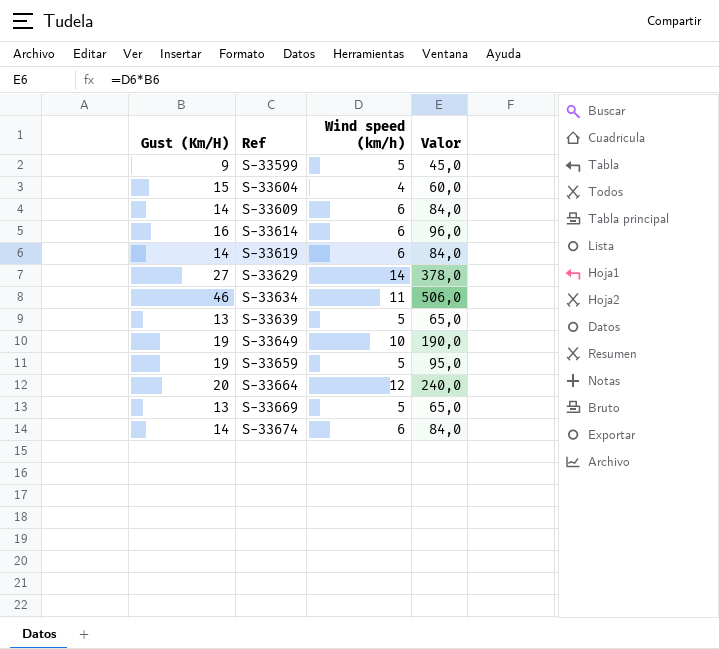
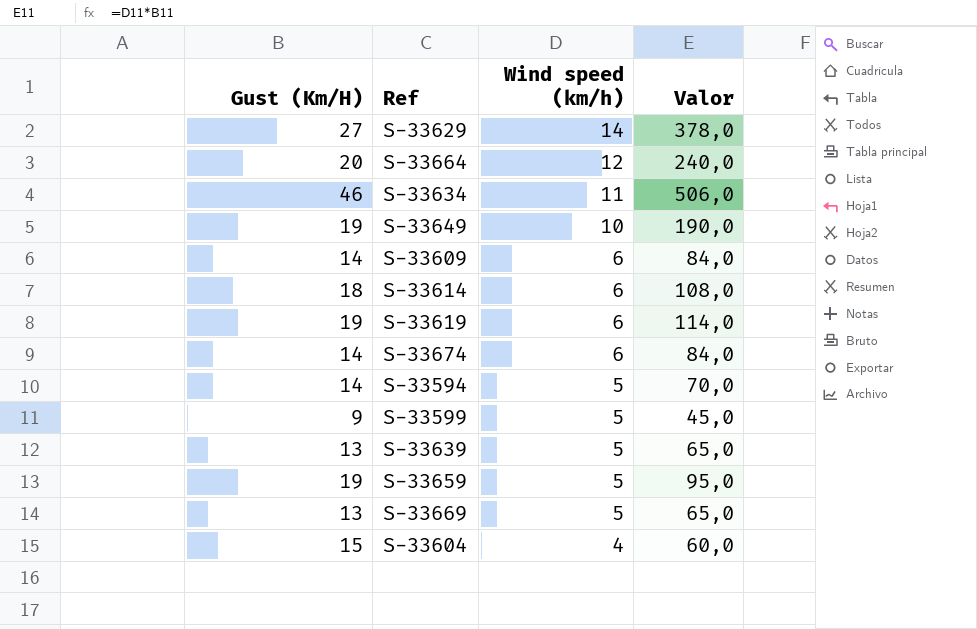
row order: Ref ascending -> Wind speed (km/h) descending
S-33614 | Gust (Km/H): 16 -> 18
S-33614 | Valor: 96,0 -> 108,0
S-33619 | Gust (Km/H): 14 -> 19
S-33619 | Valor: 84,0 -> 114,0
row S-33594: none -> 14 | 5 | 70,0

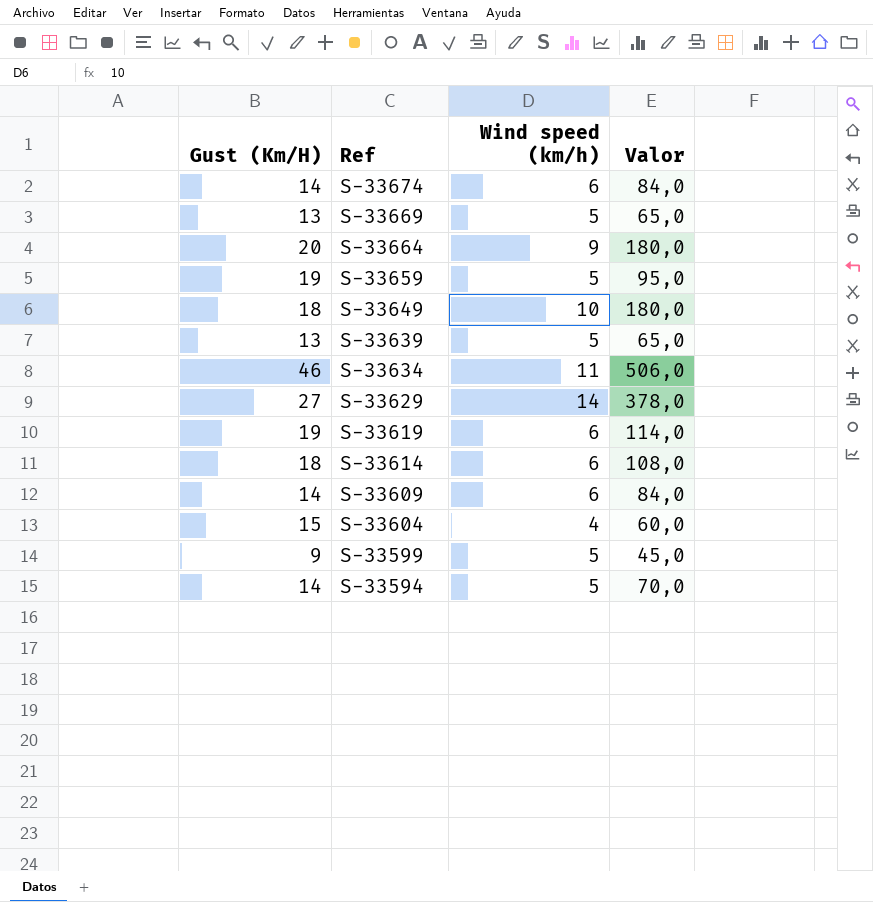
row order: Wind speed (km/h) descending -> Ref descending
S-33664 | Wind speed (km/h): 12 -> 9
S-33664 | Valor: 240,0 -> 180,0
S-33649 | Gust (Km/H): 19 -> 18
S-33649 | Valor: 190,0 -> 180,0

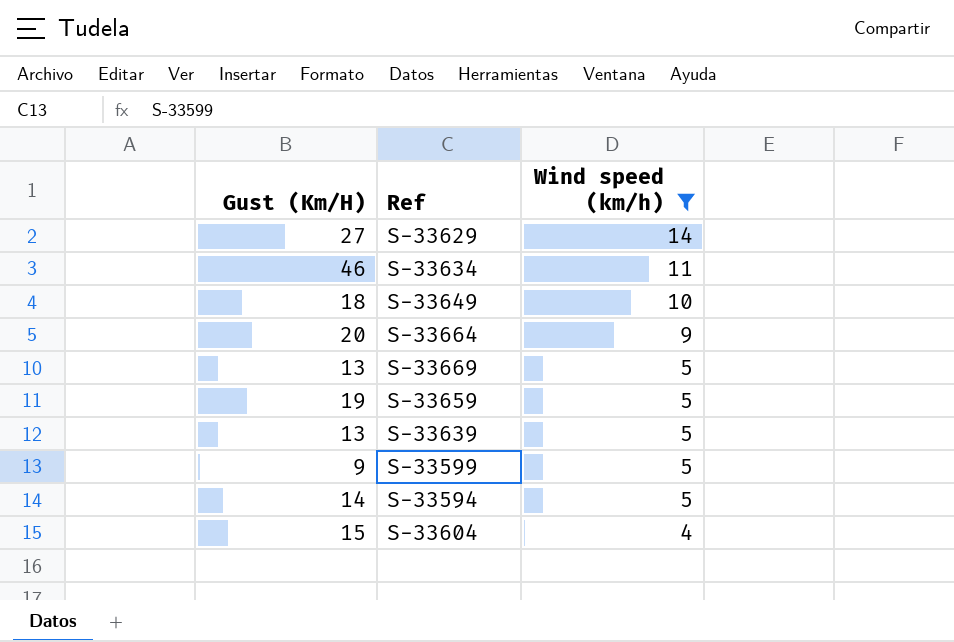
filter: none -> Wind speed (km/h) != 6
row order: Ref descending -> Wind speed (km/h) descending
column Valor | formula: [Gust (Km/H)] * [Wind speed (km/h)] -> none

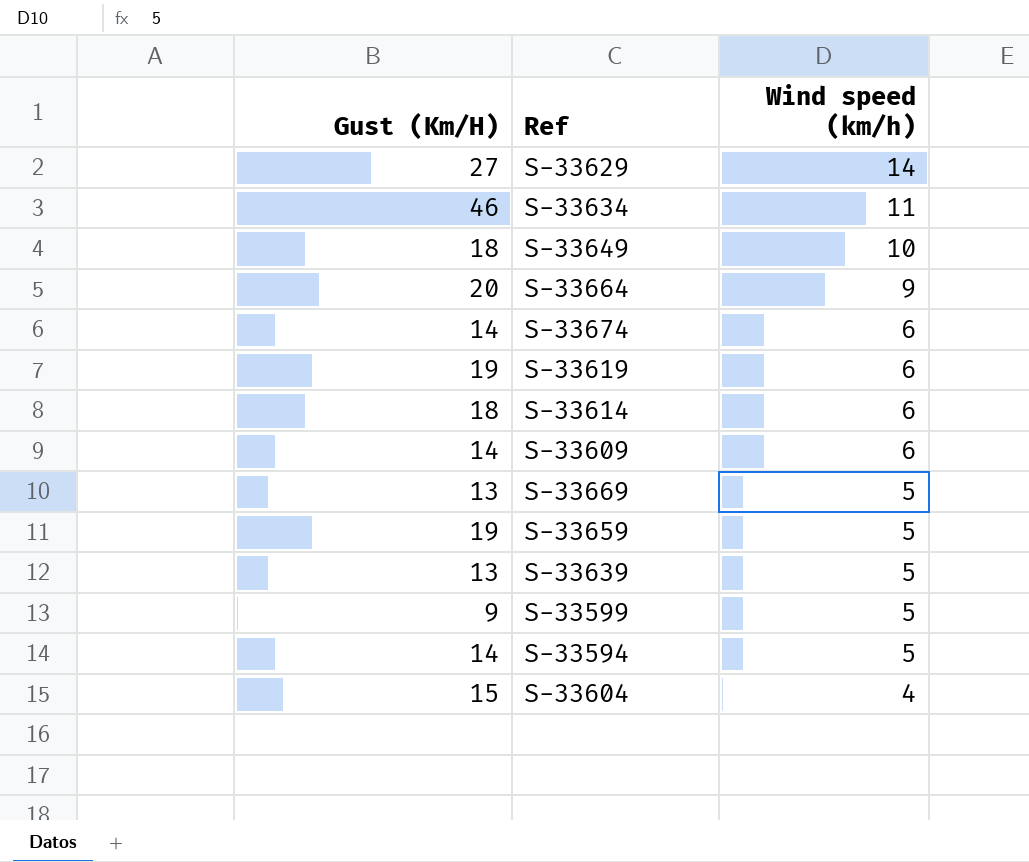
filter: Wind speed (km/h) != 6 -> none

